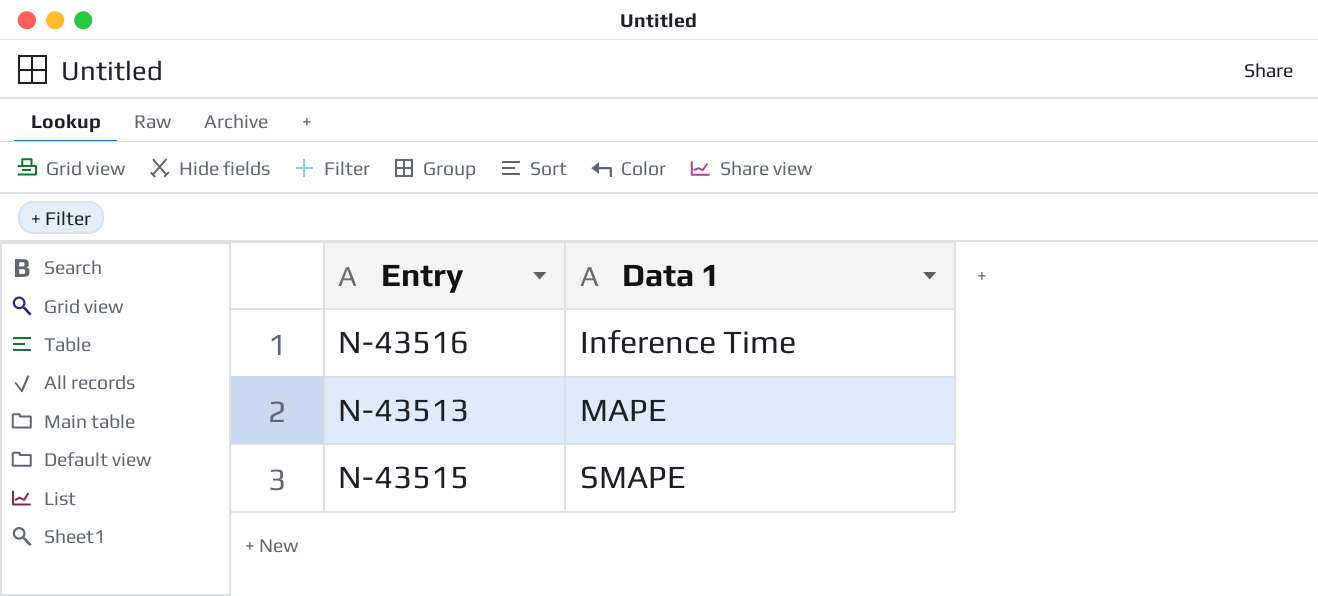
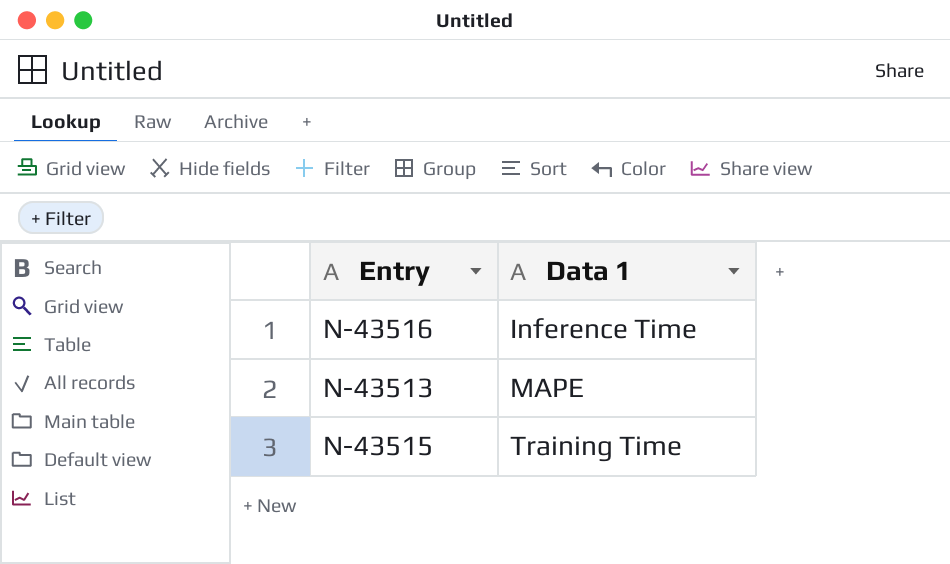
N-43515 | Data 1: SMAPE -> Training Time

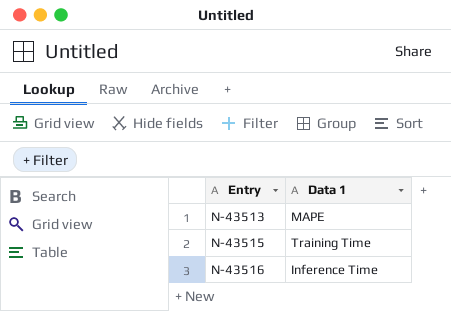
row order: Data 1 ascending -> Entry ascending

